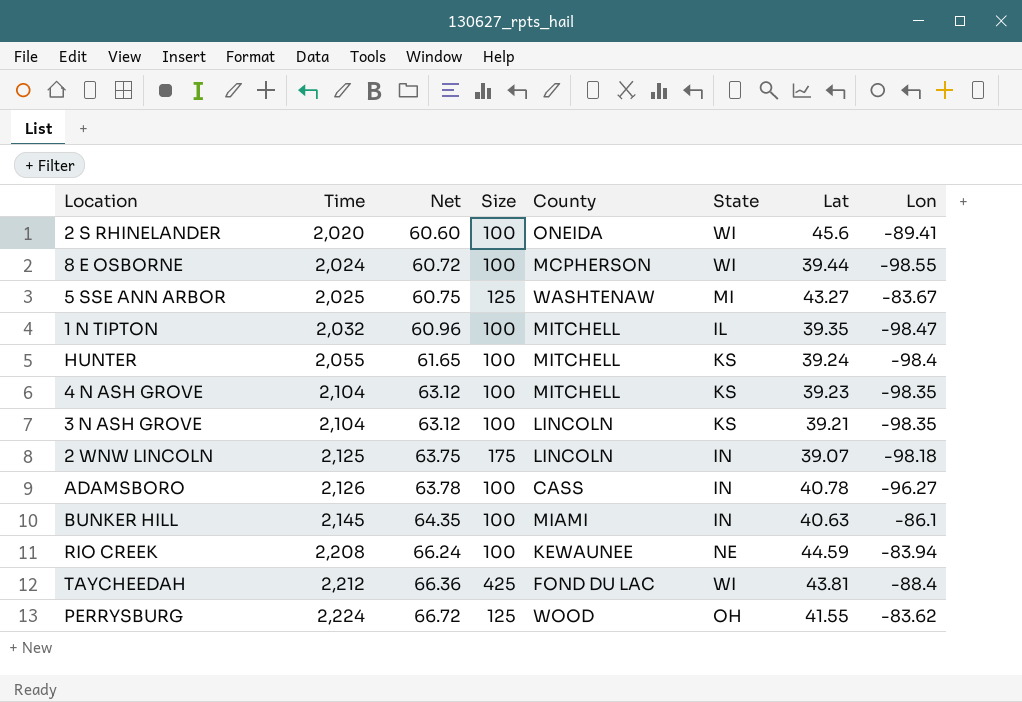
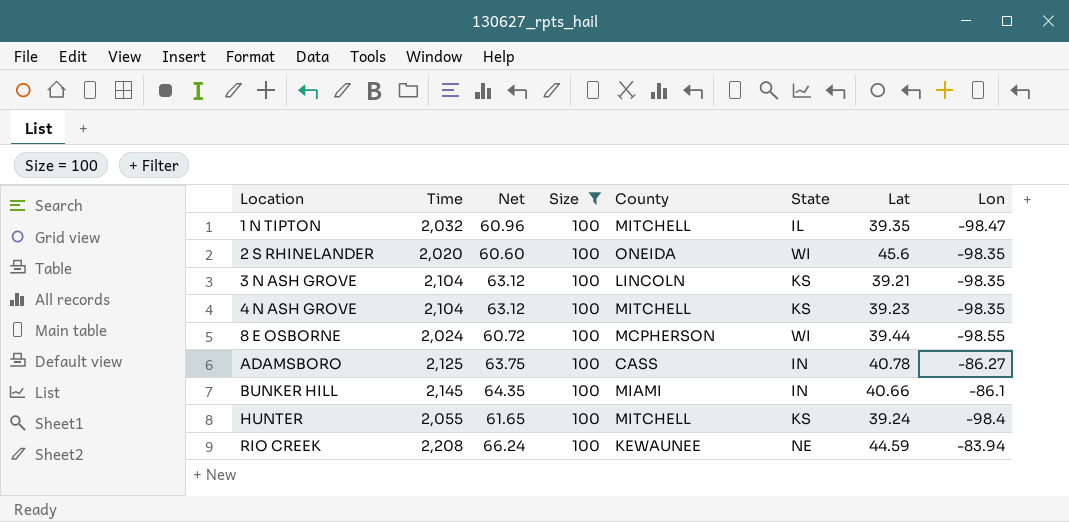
filter: none -> Size = 100
row order: Time ascending -> Location ascending
2 S RHINELANDER | Lon: -89.41 -> -98.35
ADAMSBORO | Time: 2,126 -> 2,125
ADAMSBORO | Net: 63.78 -> 63.75
ADAMSBORO | Lon: -96.27 -> -86.27
BUNKER HILL | Lat: 40.63 -> 40.66

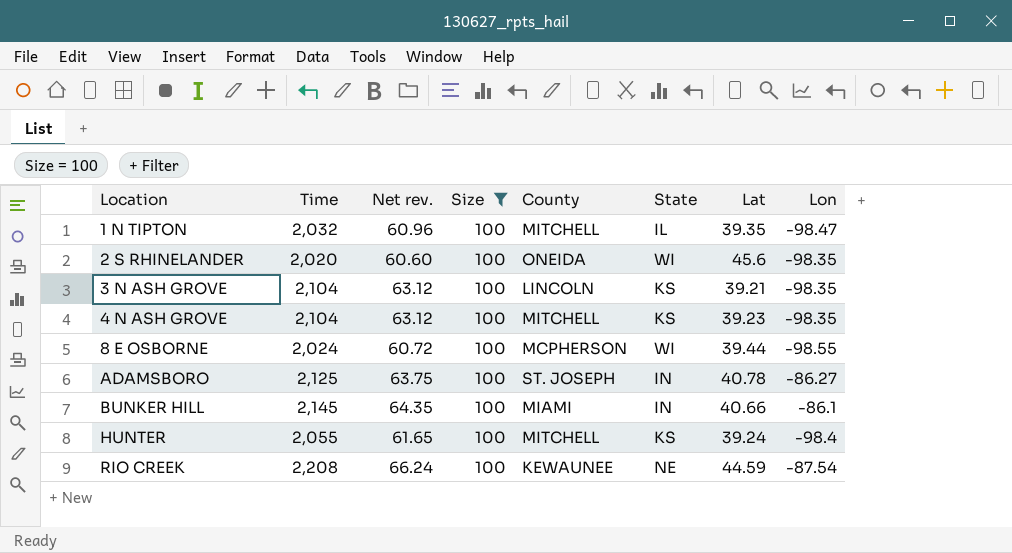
column name: Net -> Net rev.
ADAMSBORO | County: CASS -> ST. JOSEPH
RIO CREEK | Lon: -83.94 -> -87.54

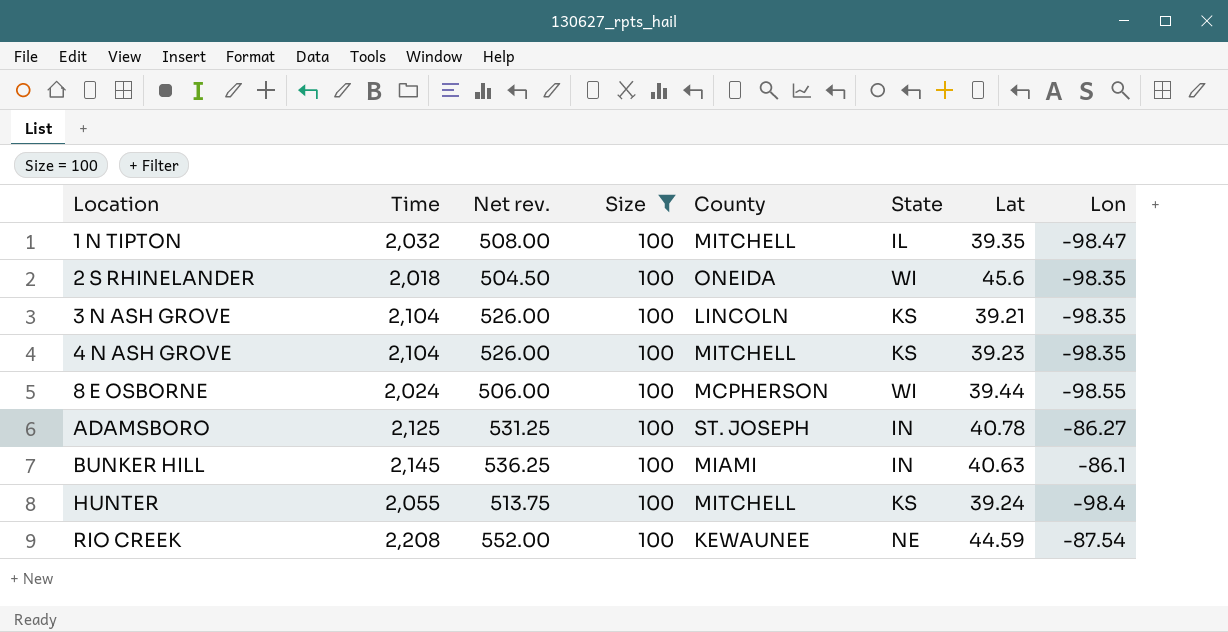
column Net rev. | formula: [Time] * 0.03 -> [Time] * 0.25
2 S RHINELANDER | Time: 2,020 -> 2,018
BUNKER HILL | Lat: 40.66 -> 40.63

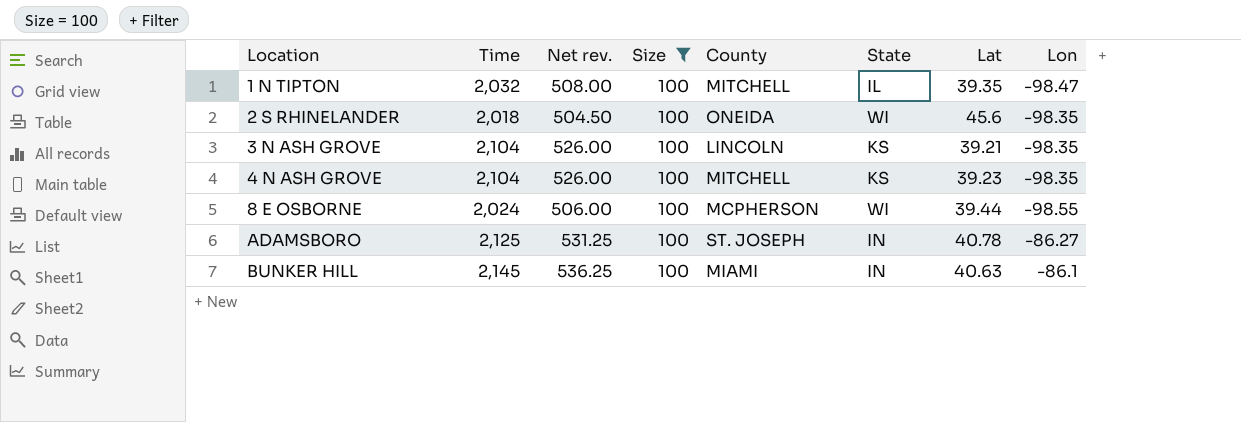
row HUNTER: 2,055 | 513.75 | 100 | MITCHELL | KS | 39.24 | -98.4 -> none
row RIO CREEK: 2,208 | 552.00 | 100 | KEWAUNEE | NE | 44.59 | -87.54 -> none

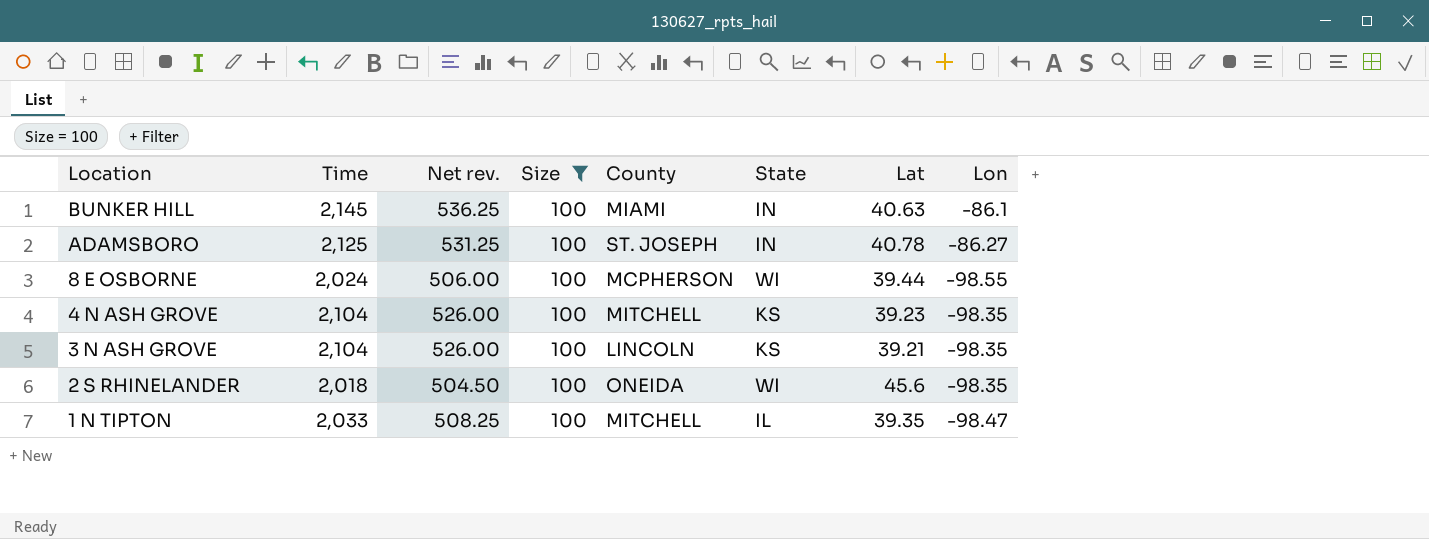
row order: Location ascending -> Location descending
1 N TIPTON | Time: 2,032 -> 2,033
1 N TIPTON | Net rev.: 508.00 -> 508.25

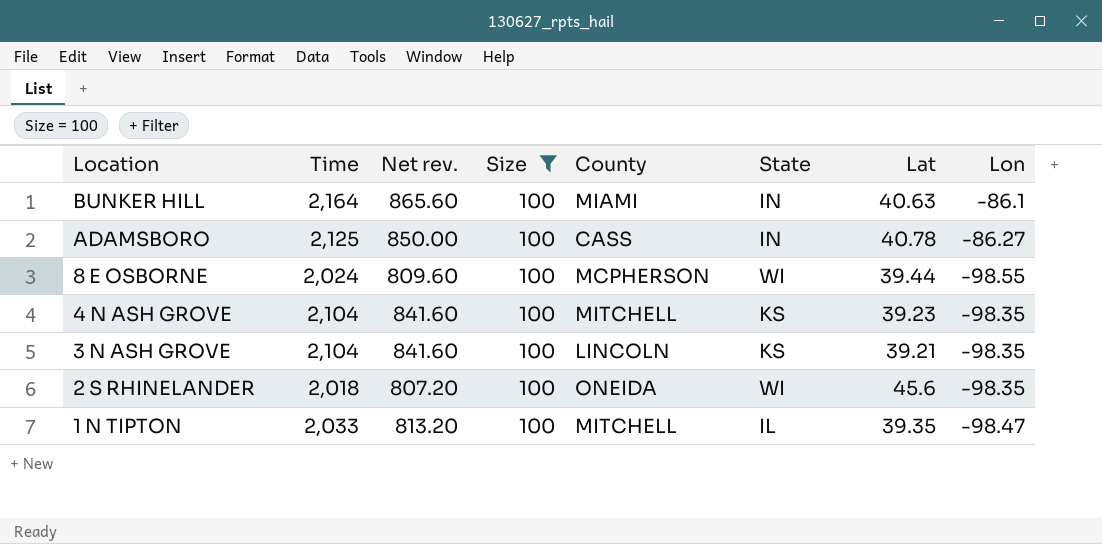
column Net rev. | formula: [Time] * 0.25 -> [Time] * 0.4
BUNKER HILL | Time: 2,145 -> 2,164
ADAMSBORO | County: ST. JOSEPH -> CASS

